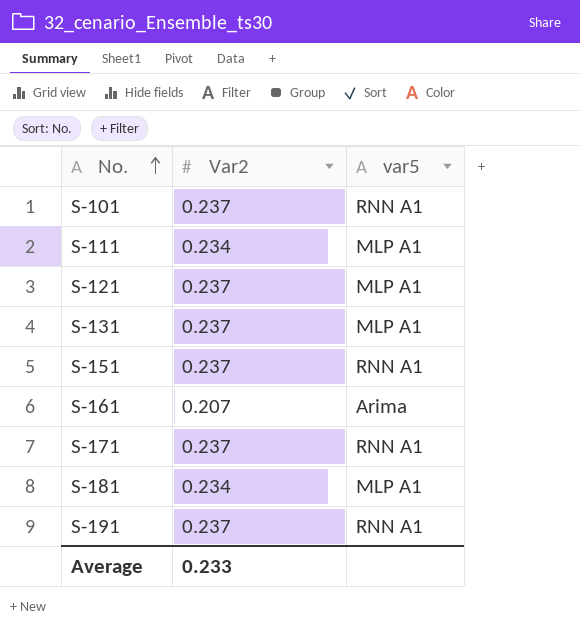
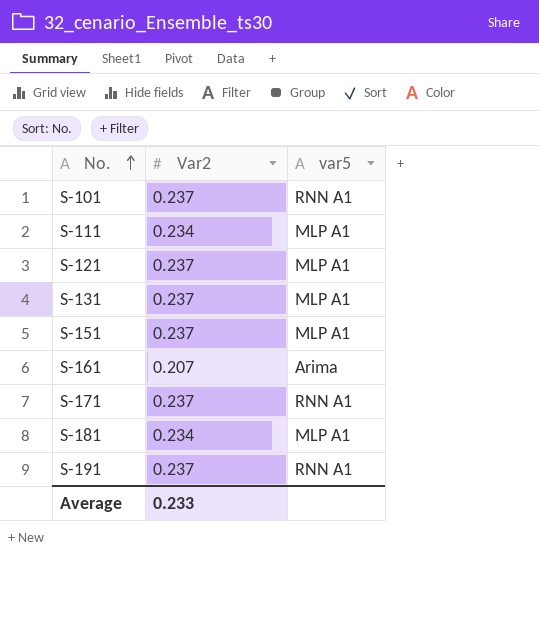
S-151 | var5: RNN A1 -> MLP A1

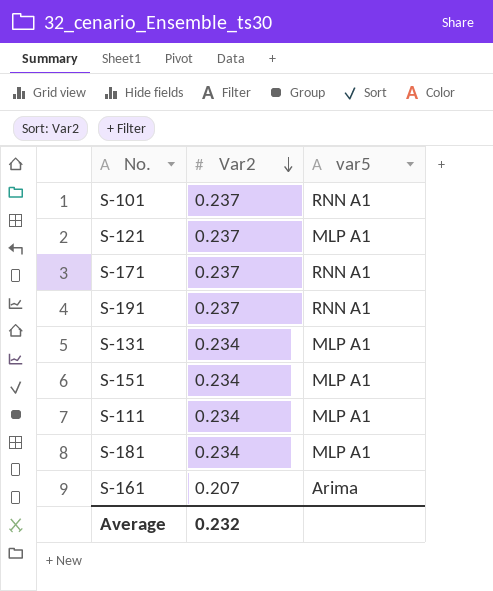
row order: No. ascending -> Var2 descending
S-131 | Var2: 0.237 -> 0.234
S-151 | Var2: 0.237 -> 0.234
Average | Var2: 0.233 -> 0.232

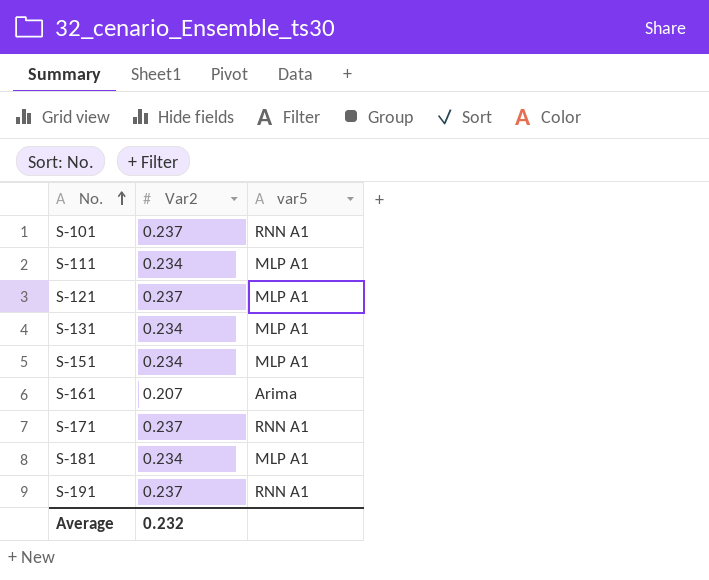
row order: Var2 descending -> No. ascending

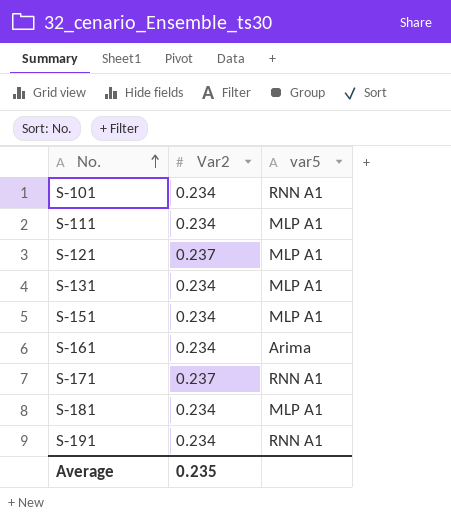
S-101 | Var2: 0.237 -> 0.234
S-161 | Var2: 0.207 -> 0.234
S-191 | Var2: 0.237 -> 0.234
Average | Var2: 0.232 -> 0.235

